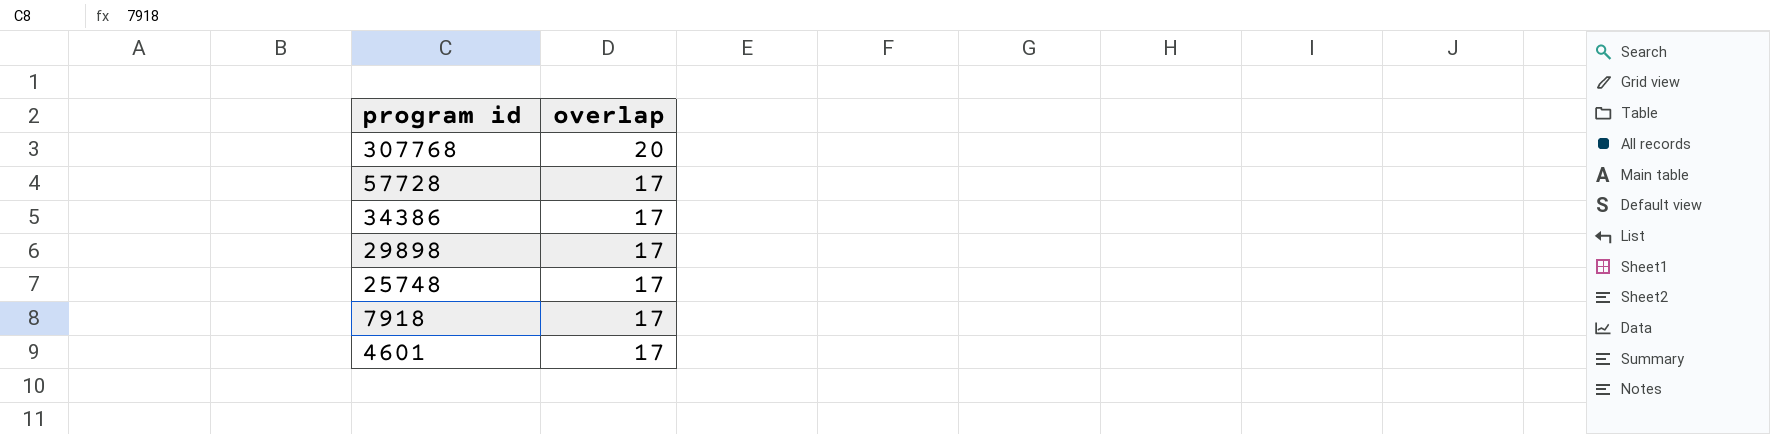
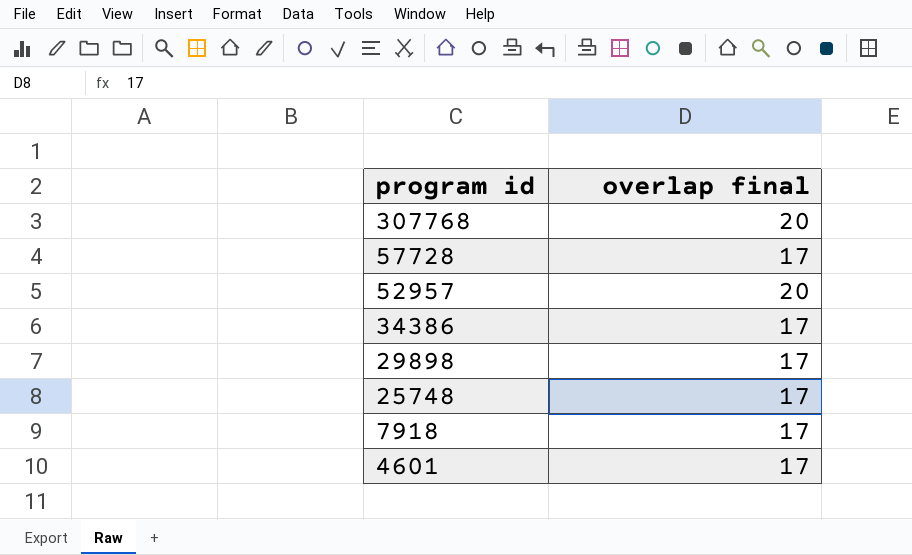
column name: overlap -> overlap final
row 52957: none -> 20

